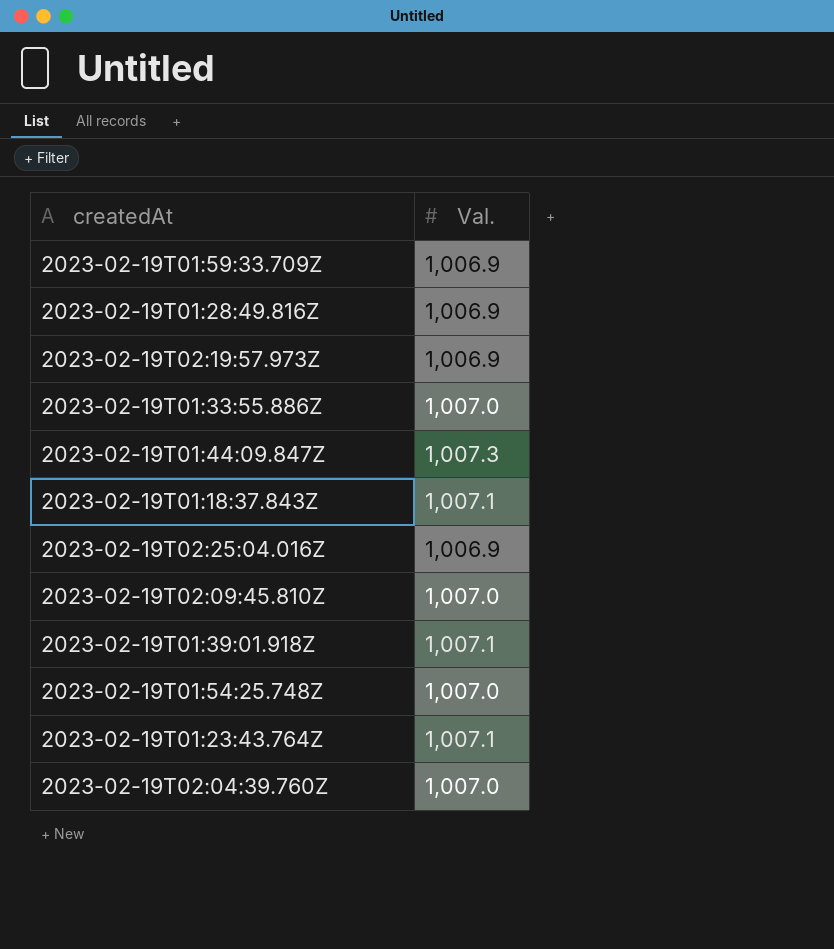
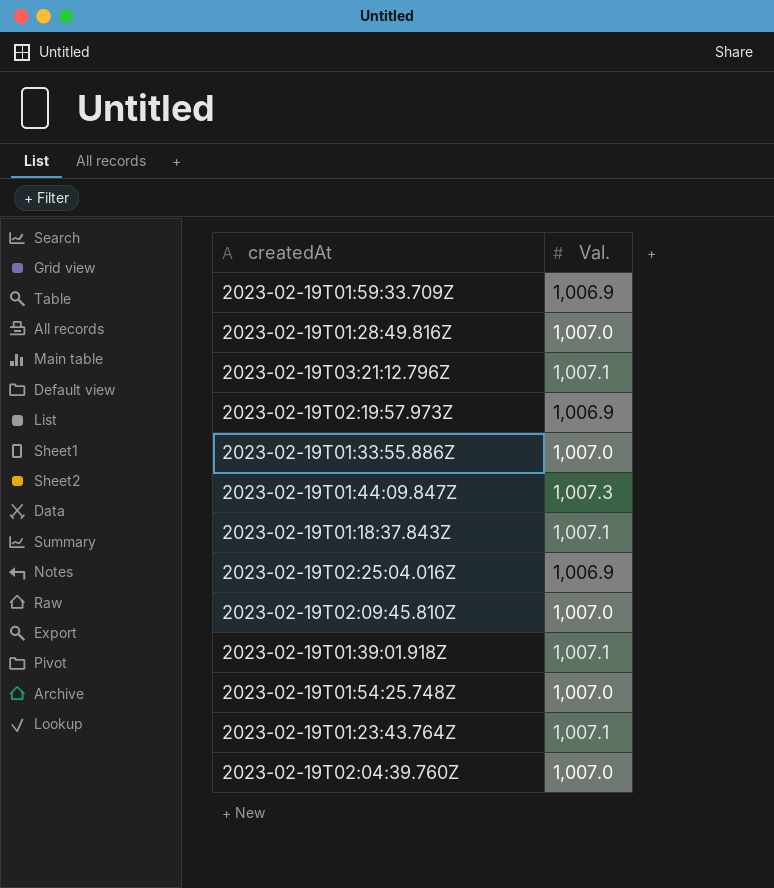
2023-02-19T01:28:49.816Z | Val.: 1,006.9 -> 1,007.0
row 2023-02-19T03:21:12.796Z: none -> 1,007.1

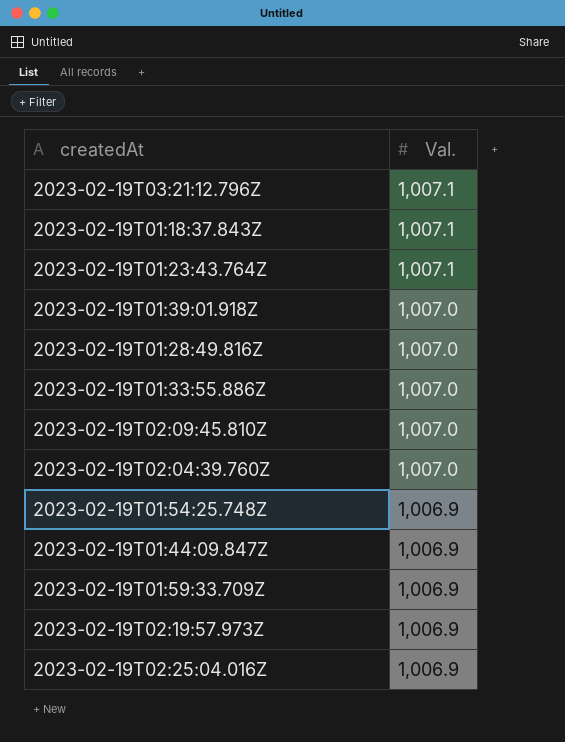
row order: none -> Val. descending
2023-02-19T01:39:01.918Z | Val.: 1,007.1 -> 1,007.0
2023-02-19T01:54:25.748Z | Val.: 1,007.0 -> 1,006.9
2023-02-19T01:44:09.847Z | Val.: 1,007.3 -> 1,006.9

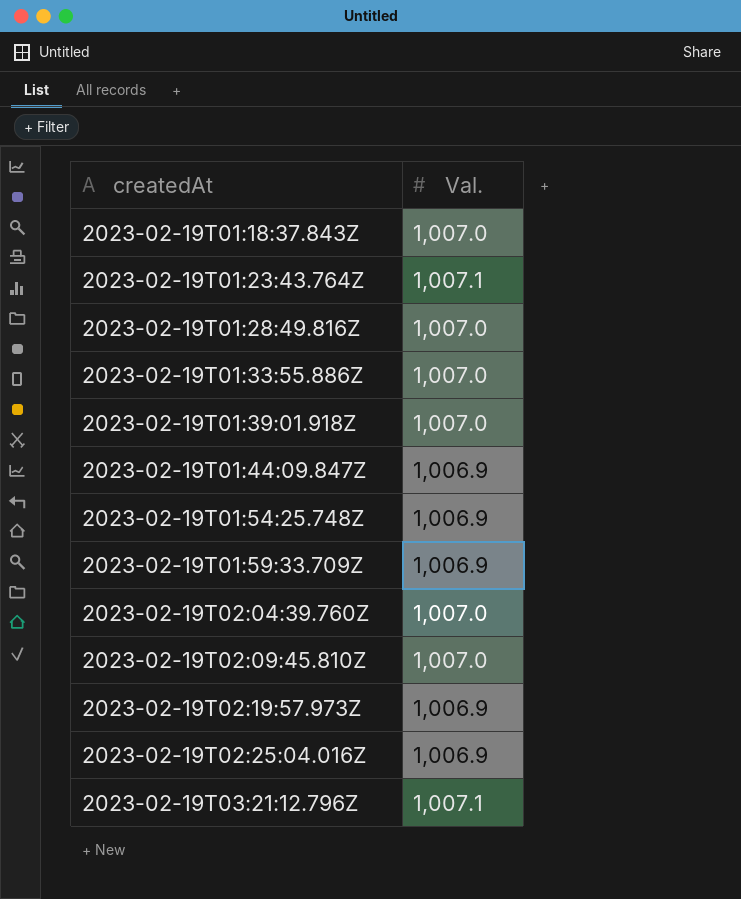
row order: Val. descending -> createdAt ascending
2023-02-19T01:18:37.843Z | Val.: 1,007.1 -> 1,007.0

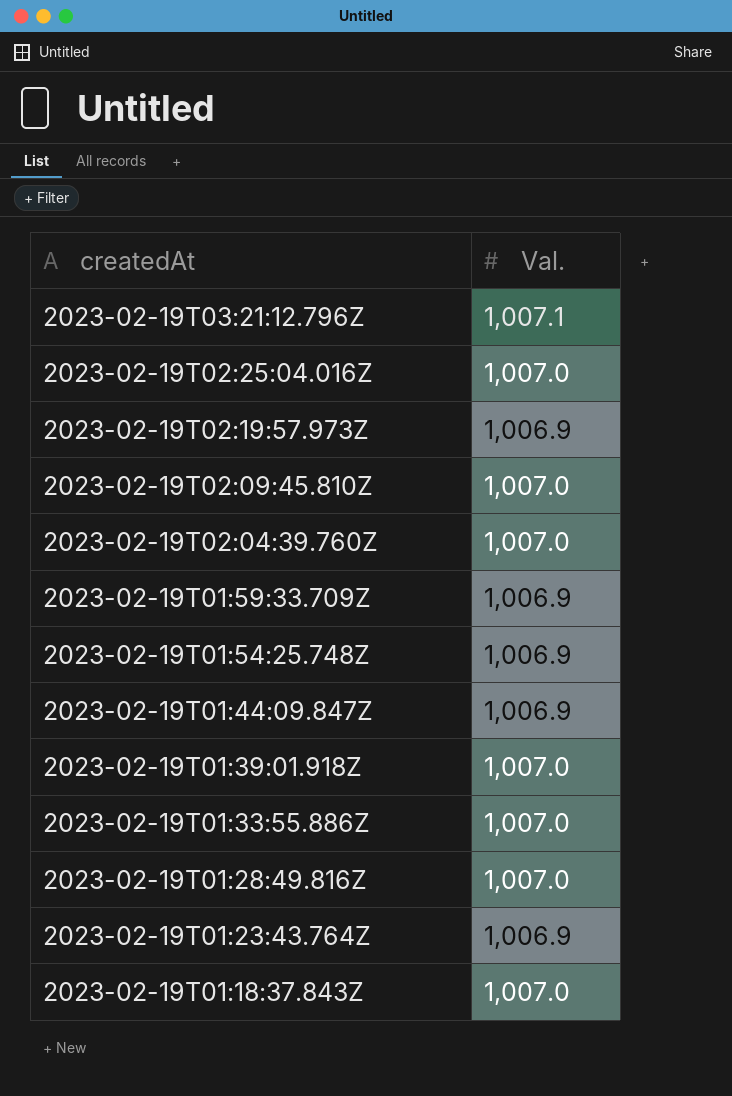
row order: createdAt ascending -> createdAt descending
2023-02-19T02:25:04.016Z | Val.: 1,006.9 -> 1,007.0
2023-02-19T01:23:43.764Z | Val.: 1,007.1 -> 1,006.9

